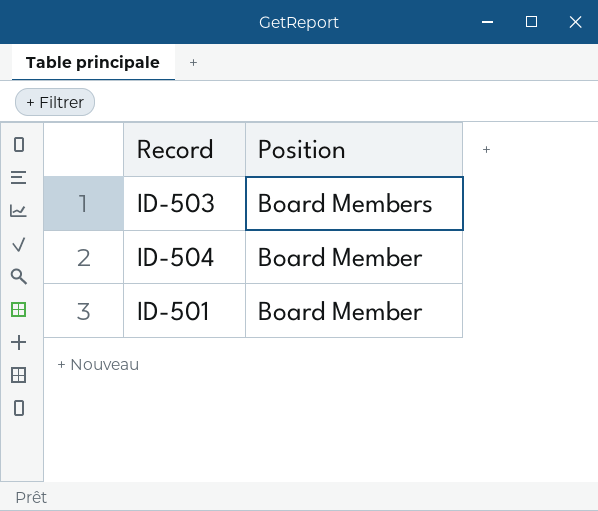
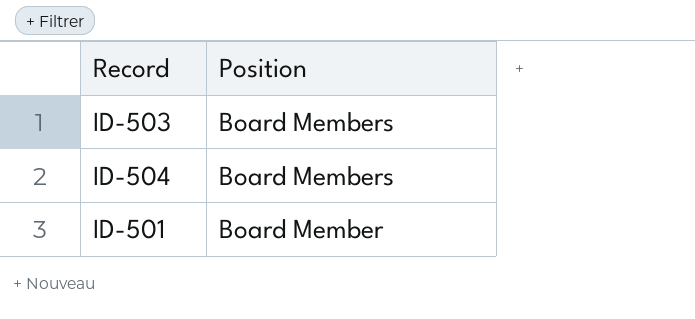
ID-504 | Position: Board Member -> Board Members

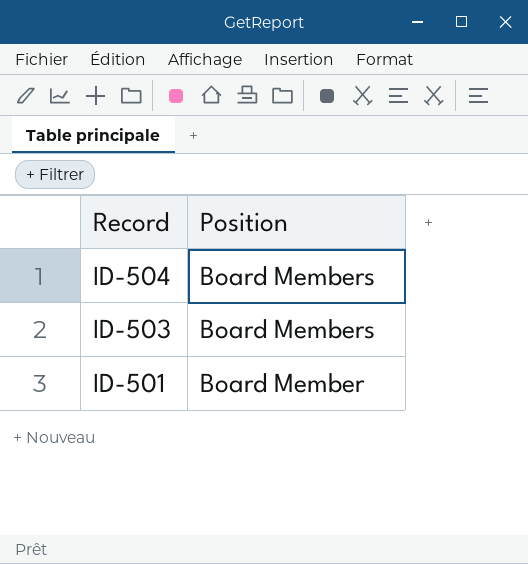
row order: Position descending -> Record descending

